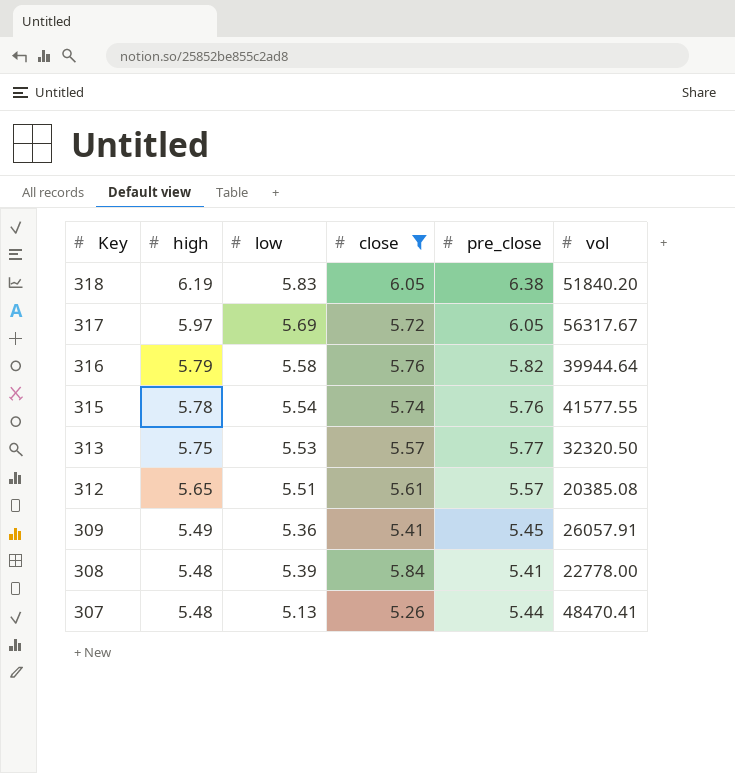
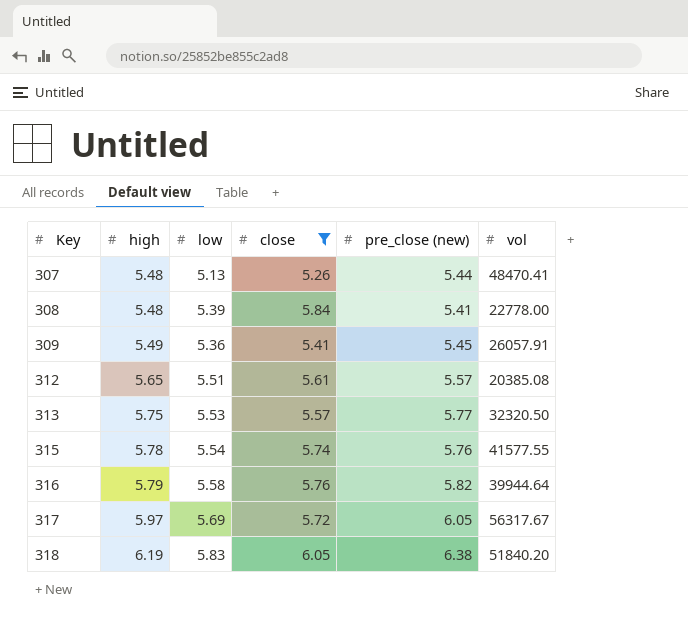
row order: Key descending -> Key ascending
column name: pre_close -> pre_close (new)

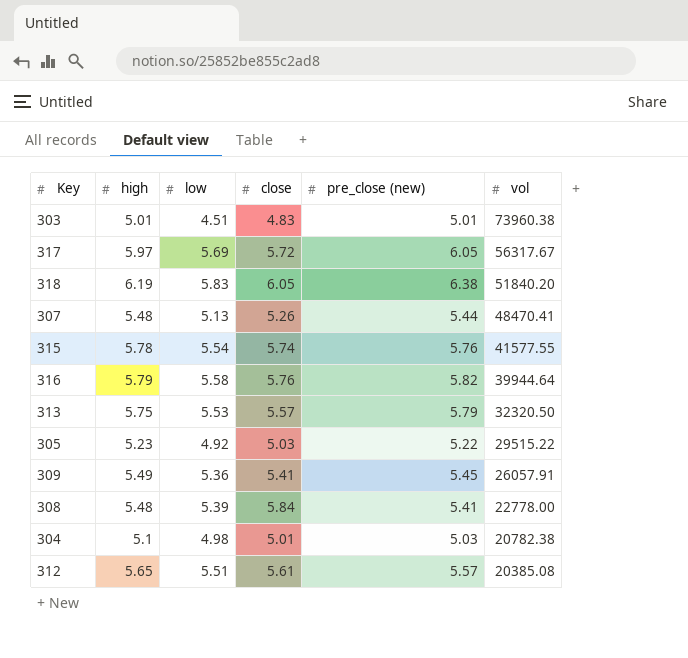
filter: close >= 5.26 -> none
row order: Key ascending -> vol descending
313 | pre_close (new): 5.77 -> 5.79

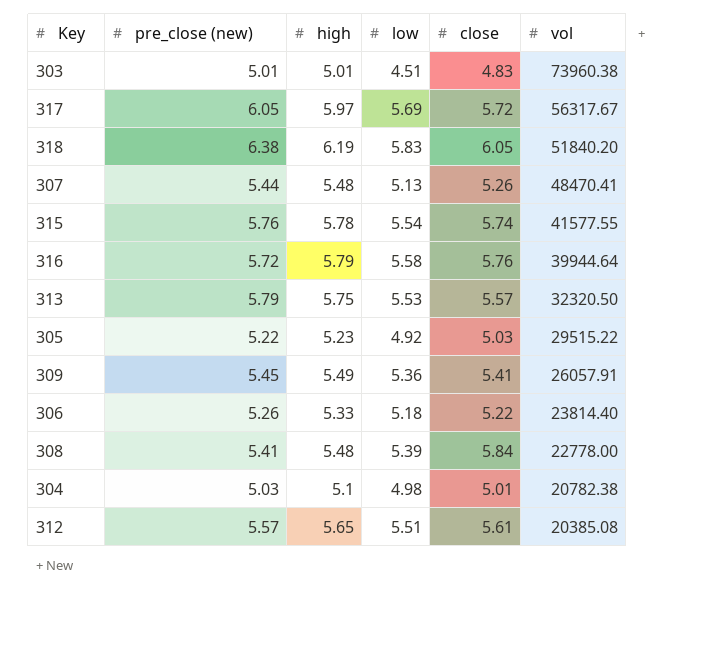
column pre_close (new) | position: 5 -> 2
316 | pre_close (new): 5.82 -> 5.72
row 306: none -> 5.26 | 5.33 | 5.18 | 5.22 | 23814.40

